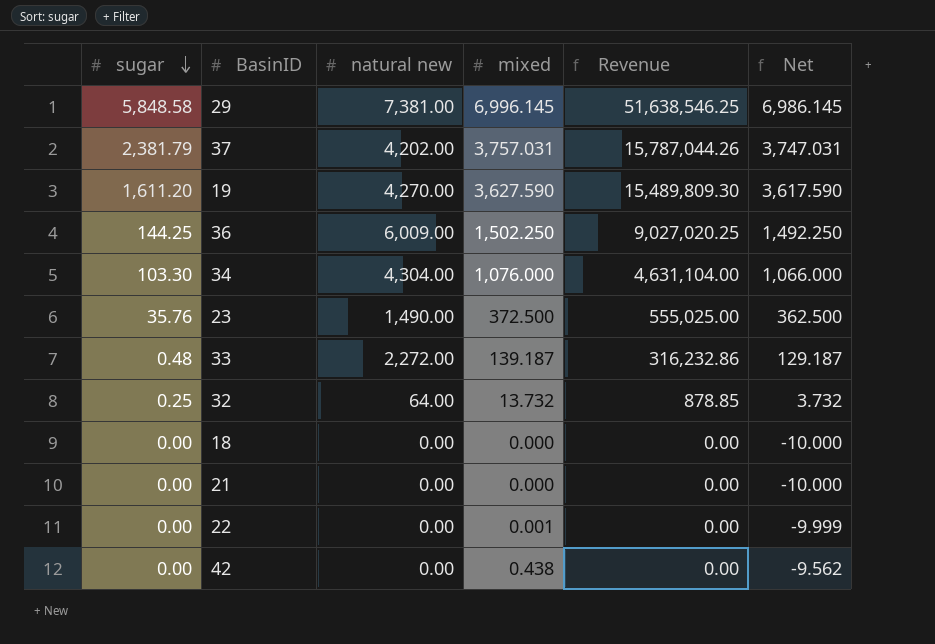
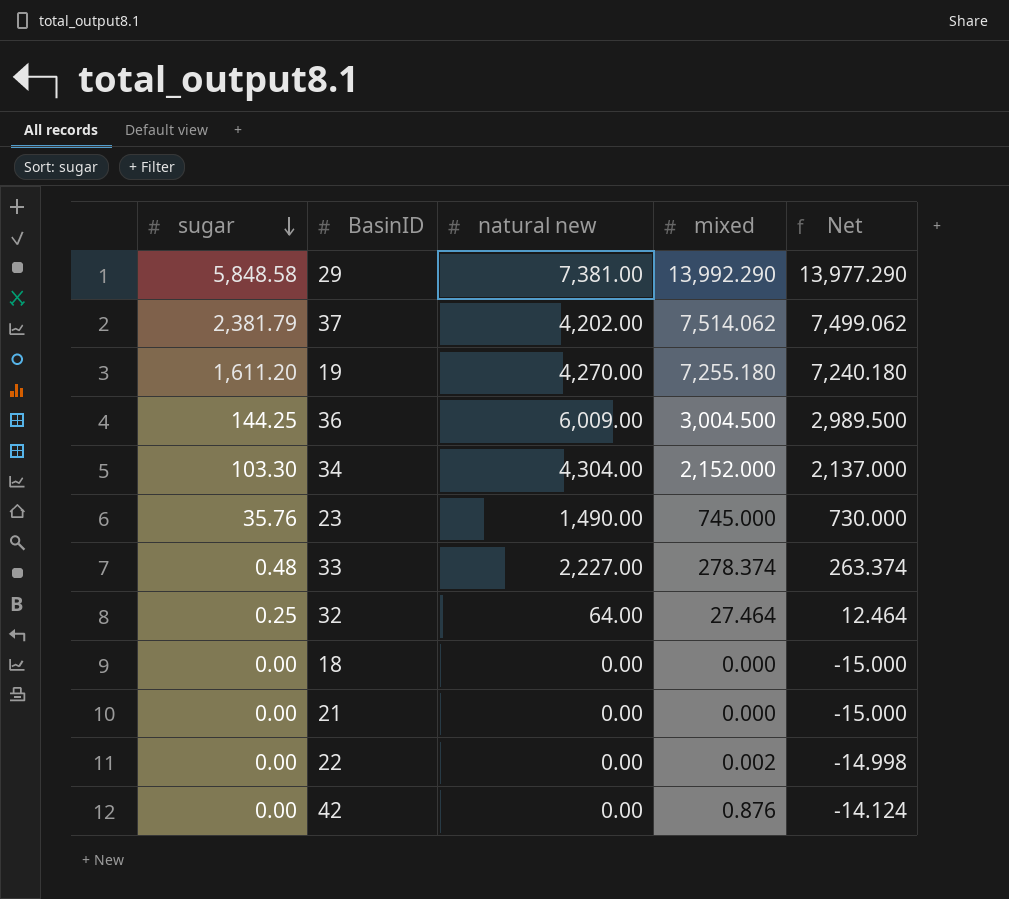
column Revenue | formula: [natural new] * [mixed] -> none
column Net | formula: [mixed] - 10 -> [mixed] - 15
29 | mixed: 6,996.145 -> 13,992.290
37 | mixed: 3,757.031 -> 7,514.062
19 | mixed: 3,627.590 -> 7,255.180
36 | mixed: 1,502.250 -> 3,004.500
34 | mixed: 1,076.000 -> 2,152.000
23 | mixed: 372.500 -> 745.000
33 | natural new: 2,272.00 -> 2,227.00
33 | mixed: 139.187 -> 278.374
32 | mixed: 13.732 -> 27.464
22 | mixed: 0.001 -> 0.002
42 | mixed: 0.438 -> 0.876

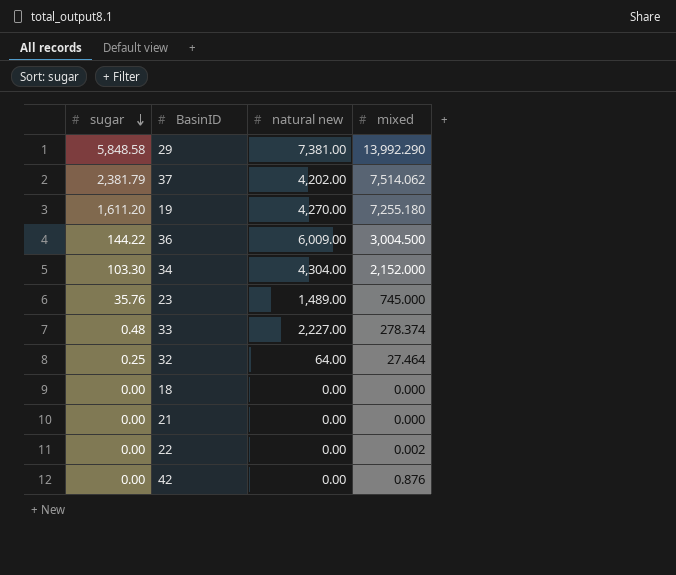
column Net | formula: [mixed] - 15 -> none
36 | sugar: 144.25 -> 144.22
23 | natural new: 1,490.00 -> 1,489.00

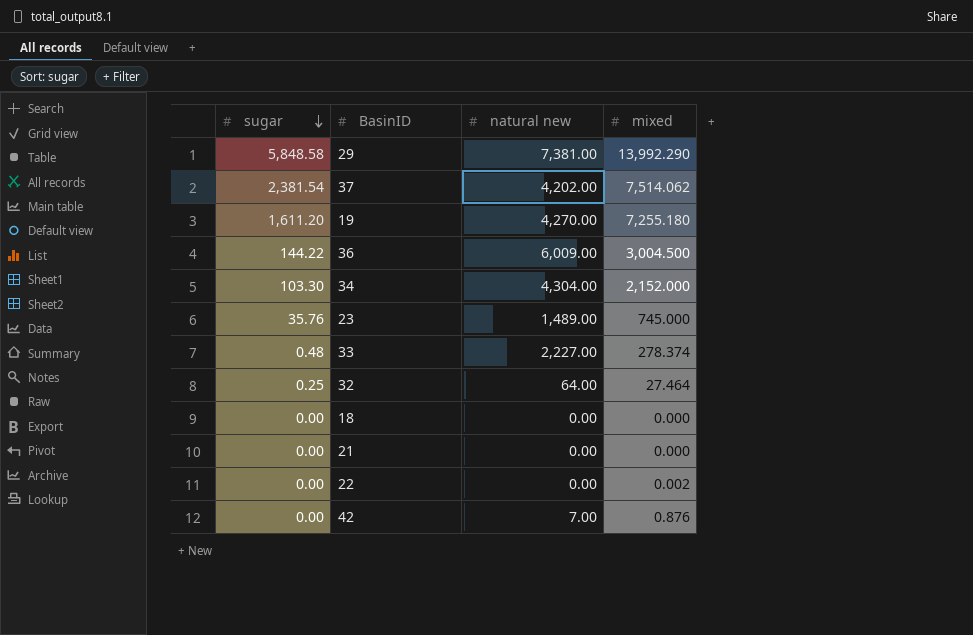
37 | sugar: 2,381.79 -> 2,381.54
42 | natural new: 0.00 -> 7.00

